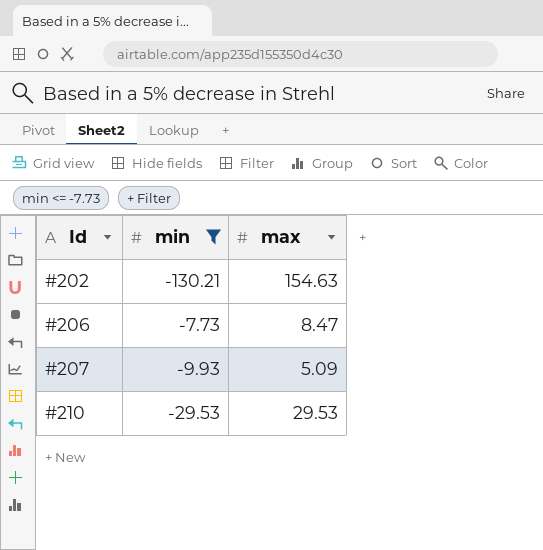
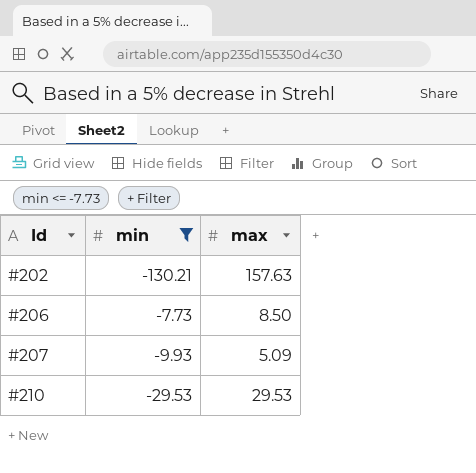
#202 | max: 154.63 -> 157.63
#206 | max: 8.47 -> 8.50

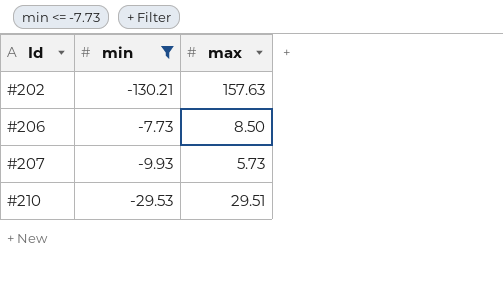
#207 | max: 5.09 -> 5.73
#210 | max: 29.53 -> 29.51

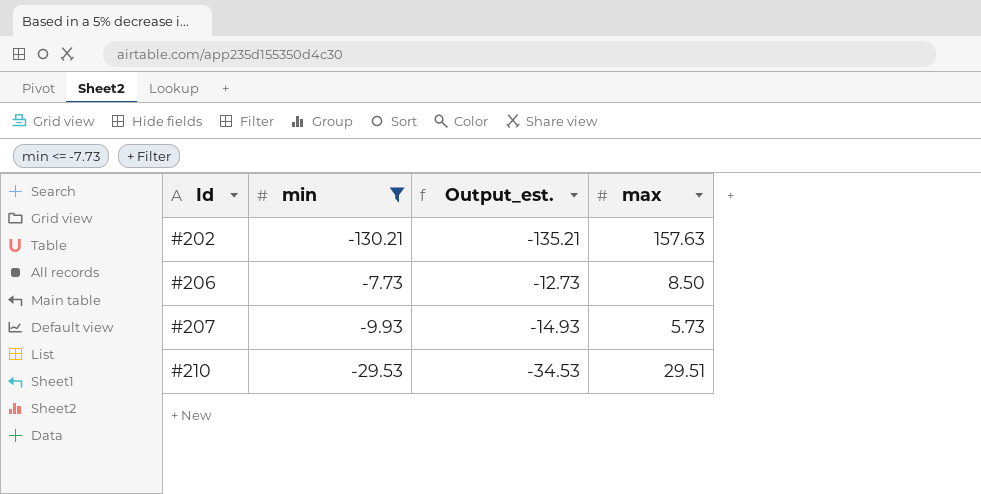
column Output_est. | formula: none -> [min] - 5

